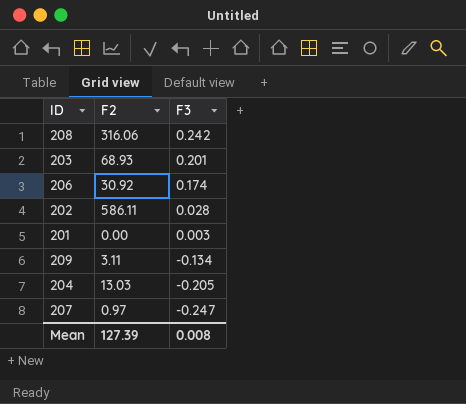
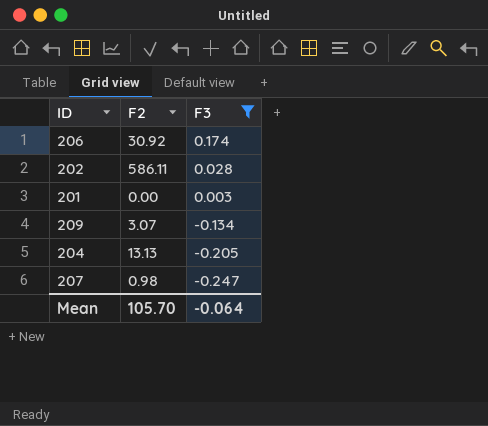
filter: none -> F3 <= 0.174
209 | F2: 3.11 -> 3.07
204 | F2: 13.03 -> 13.13
207 | F2: 0.97 -> 0.98
Mean | F2: 127.39 -> 105.70
Mean | F3: 0.008 -> -0.064

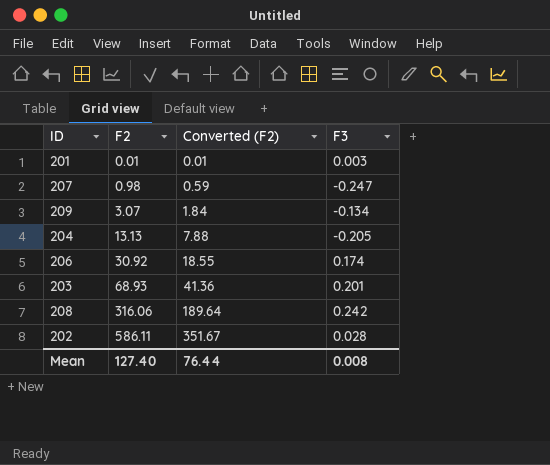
filter: F3 <= 0.174 -> none
row order: F3 descending -> F2 ascending
column Converted (F2) | formula: none -> [F2] * 0.6
201 | F2: 0.00 -> 0.01
Mean | F2: 105.70 -> 127.40
Mean | F3: -0.064 -> 0.008

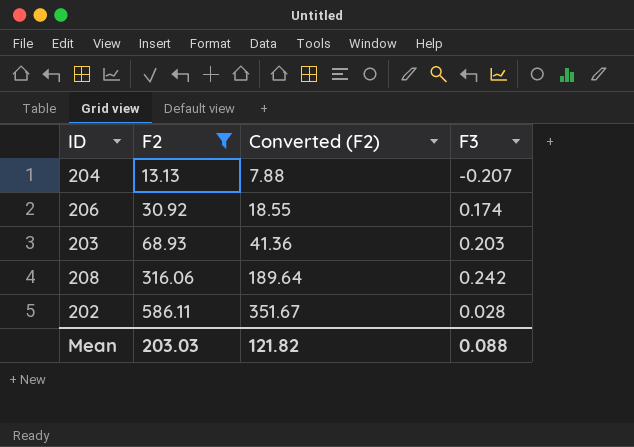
filter: none -> F2 >= 13.13
204 | F3: -0.205 -> -0.207
203 | F3: 0.201 -> 0.203
Mean | F2: 127.40 -> 203.03
Mean | Converted (F2): 76.44 -> 121.82
Mean | F3: 0.008 -> 0.088

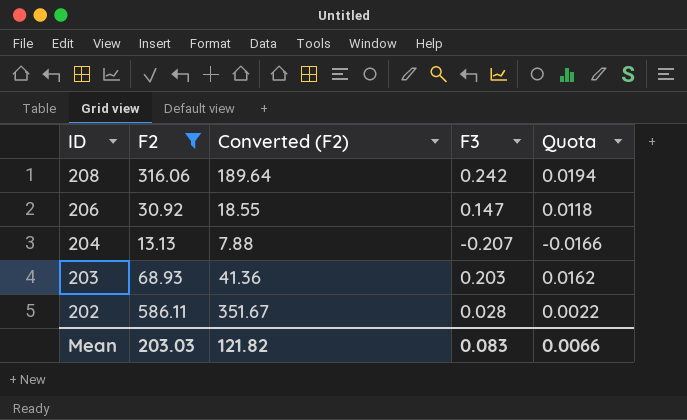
row order: F2 ascending -> ID descending
column Quota | formula: none -> [F3] * 0.08
206 | F3: 0.174 -> 0.147
Mean | F3: 0.088 -> 0.083

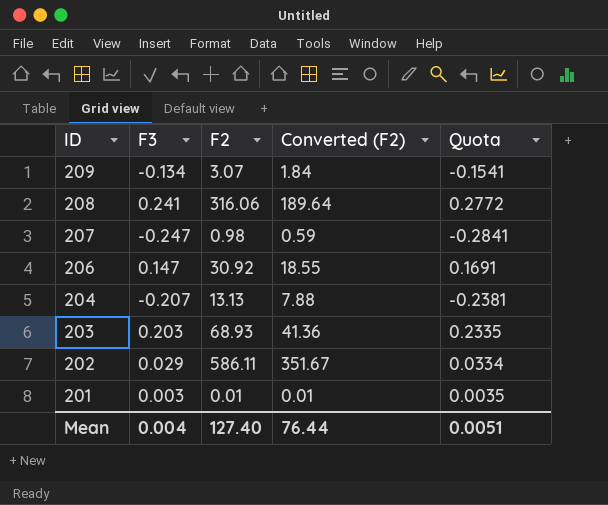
filter: F2 >= 13.13 -> none
column F3 | position: 4 -> 2
column Quota | formula: [F3] * 0.08 -> [F3] * 1.15
208 | F3: 0.242 -> 0.241
202 | F3: 0.028 -> 0.029
Mean | F3: 0.083 -> 0.004
Mean | F2: 203.03 -> 127.40
Mean | Converted (F2): 121.82 -> 76.44
Mean | Quota: 0.0066 -> 0.0051

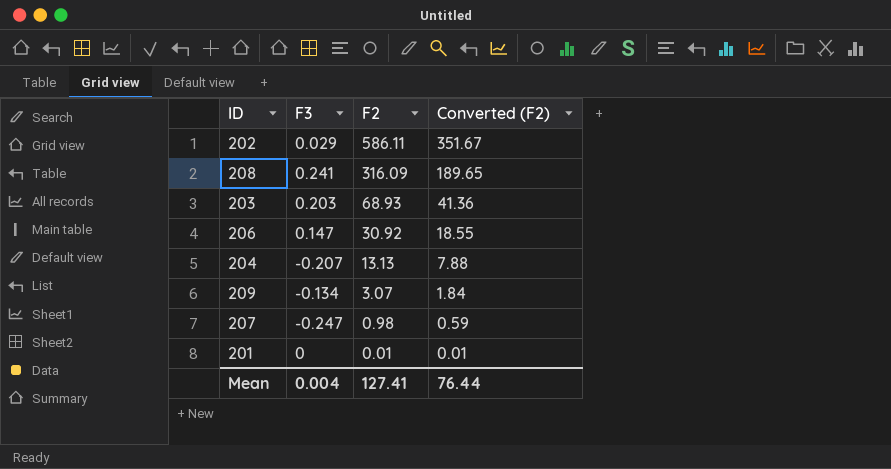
row order: ID descending -> F2 descending
column Quota | formula: [F3] * 1.15 -> none
208 | F2: 316.06 -> 316.09
208 | Converted (F2): 189.64 -> 189.65
201 | F3: 0.003 -> 0
Mean | F2: 127.40 -> 127.41

